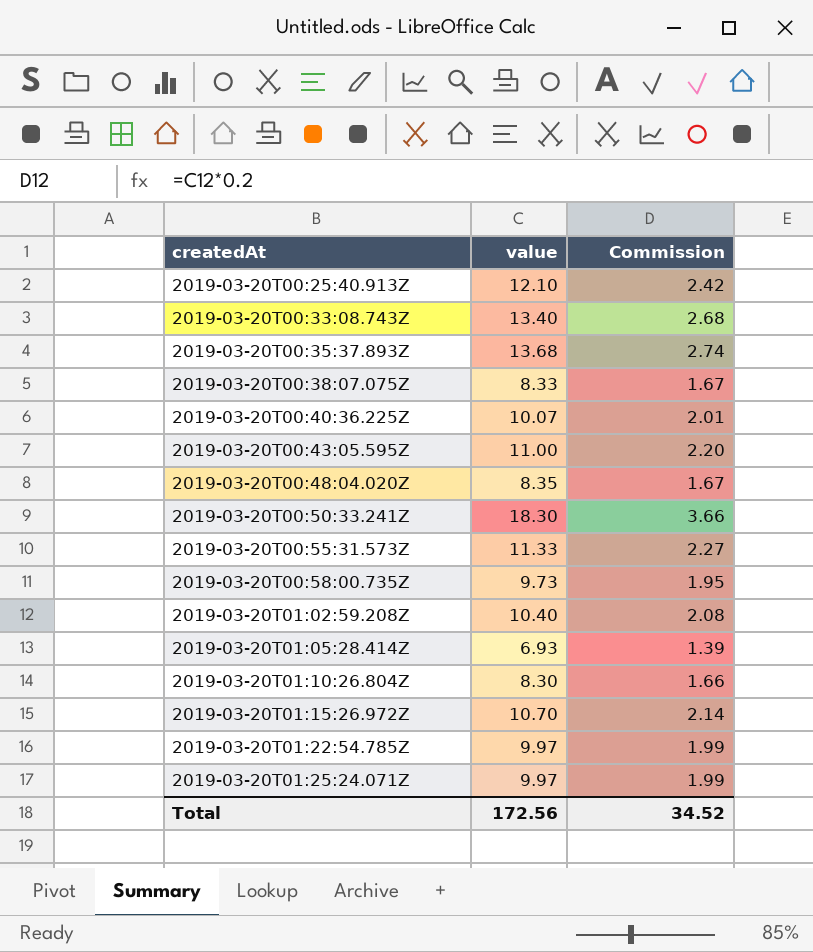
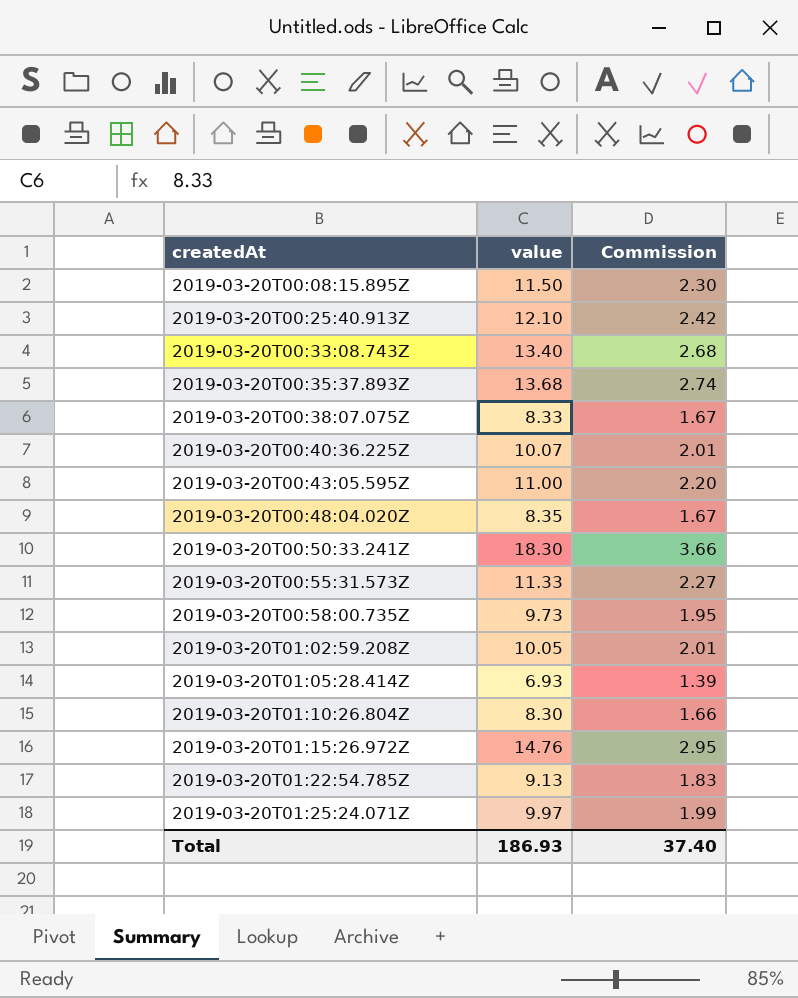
row 2019-03-20T00:08:15.895Z: none -> 11.50 | 2.30
2019-03-20T01:02:59.208Z | value: 10.40 -> 10.05
2019-03-20T01:02:59.208Z | Commission: 2.08 -> 2.01
2019-03-20T01:15:26.972Z | value: 10.70 -> 14.76
2019-03-20T01:15:26.972Z | Commission: 2.14 -> 2.95
2019-03-20T01:22:54.785Z | value: 9.97 -> 9.13
2019-03-20T01:22:54.785Z | Commission: 1.99 -> 1.83
Total | value: 172.56 -> 186.93
Total | Commission: 34.52 -> 37.40

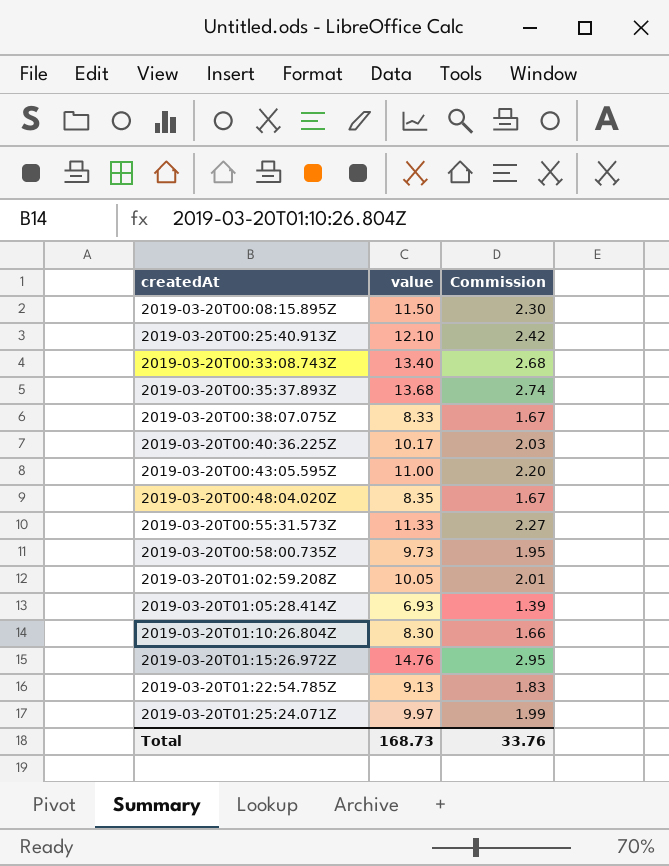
row 2019-03-20T00:50:33.241Z: 18.30 | 3.66 -> none
2019-03-20T00:40:36.225Z | value: 10.07 -> 10.17
2019-03-20T00:40:36.225Z | Commission: 2.01 -> 2.03
Total | value: 186.93 -> 168.73
Total | Commission: 37.40 -> 33.76

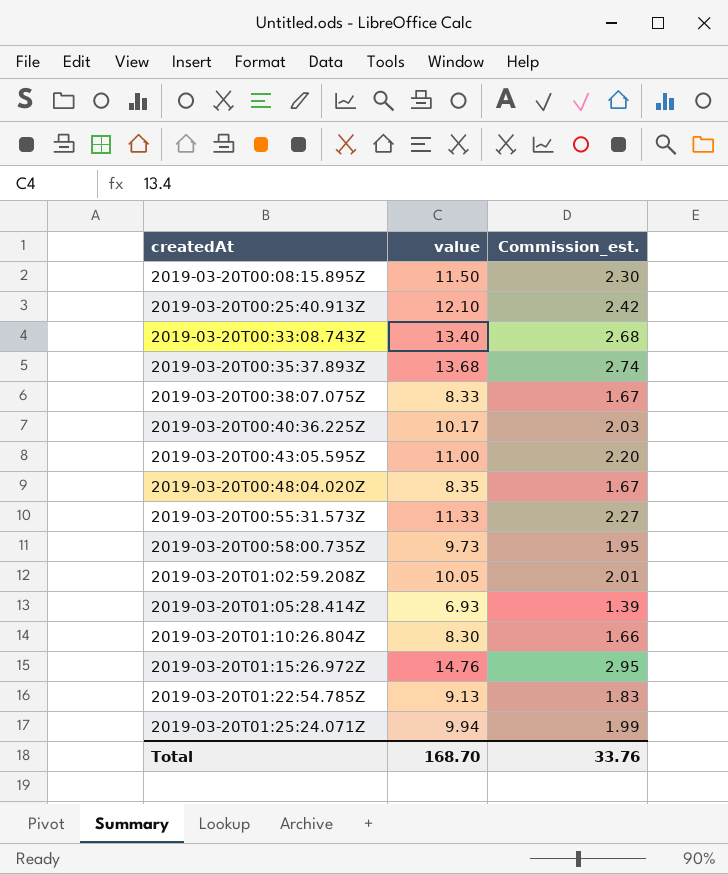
column name: Commission -> Commission_est.
2019-03-20T01:25:24.071Z | value: 9.97 -> 9.94
Total | value: 168.73 -> 168.70

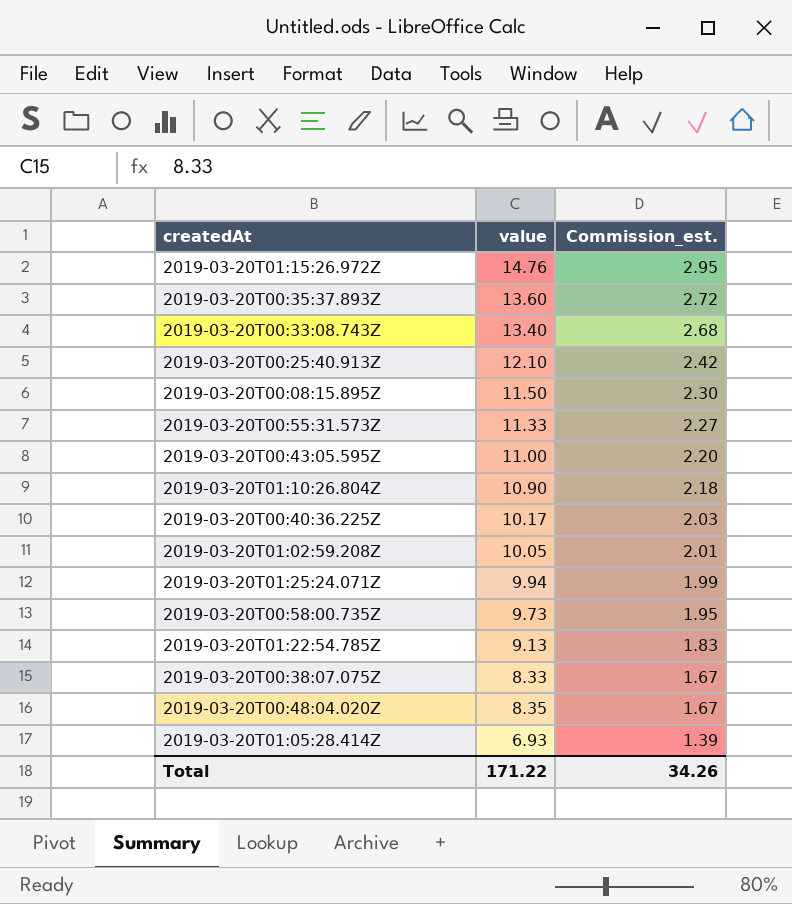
row order: createdAt ascending -> Commission_est. descending
2019-03-20T00:35:37.893Z | value: 13.68 -> 13.60
2019-03-20T00:35:37.893Z | Commission_est.: 2.74 -> 2.72
2019-03-20T01:10:26.804Z | value: 8.30 -> 10.90
2019-03-20T01:10:26.804Z | Commission_est.: 1.66 -> 2.18
Total | value: 168.70 -> 171.22
Total | Commission_est.: 33.76 -> 34.26

